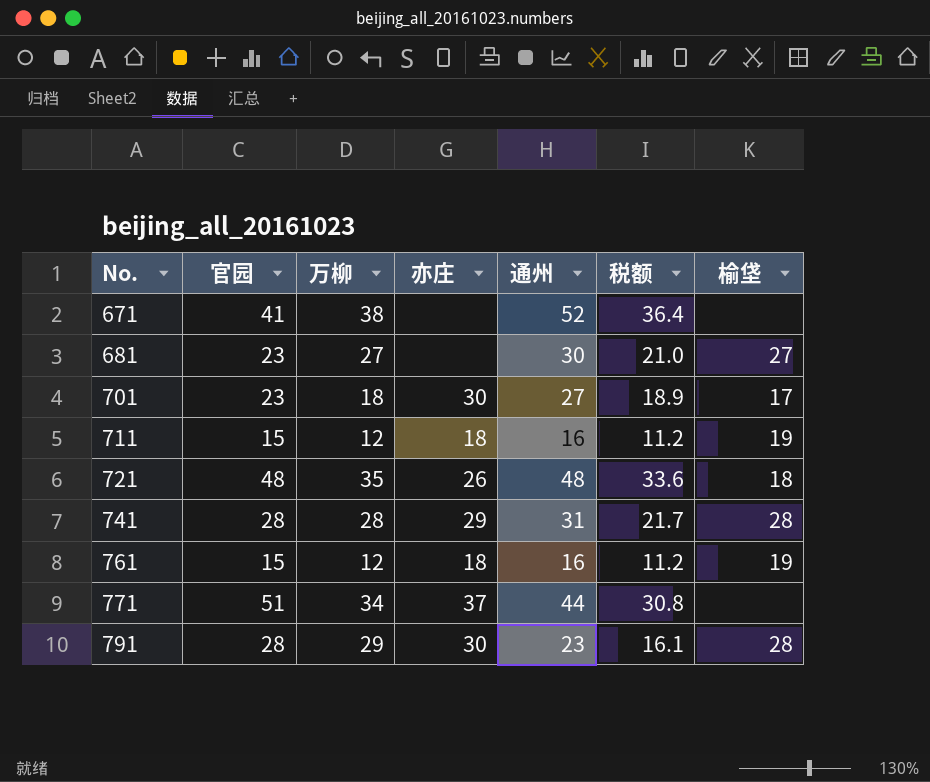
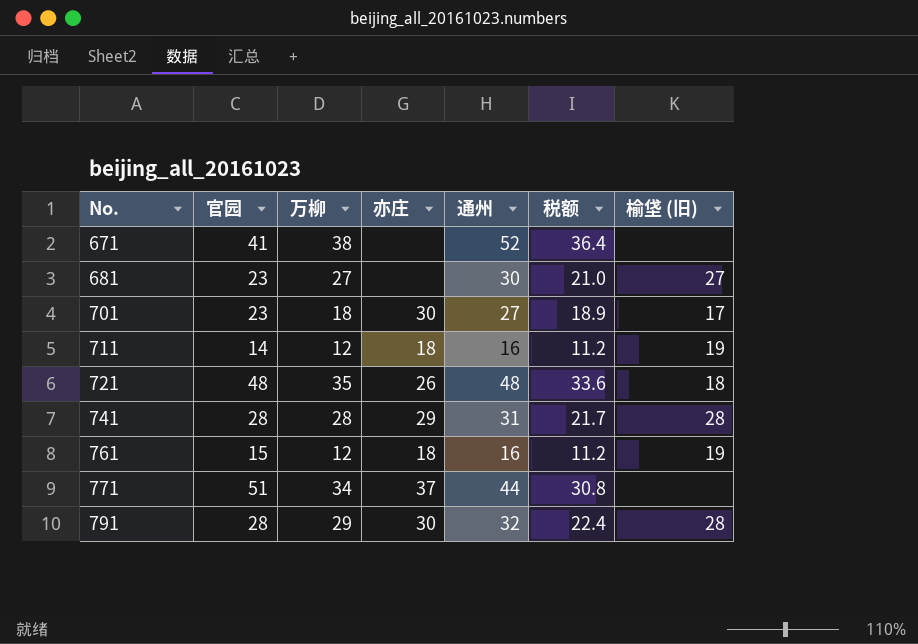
column name: 榆垡 -> 榆垡 (旧)
711 | 官园: 15 -> 14
791 | 通州: 23 -> 32
791 | 税额: 16.1 -> 22.4

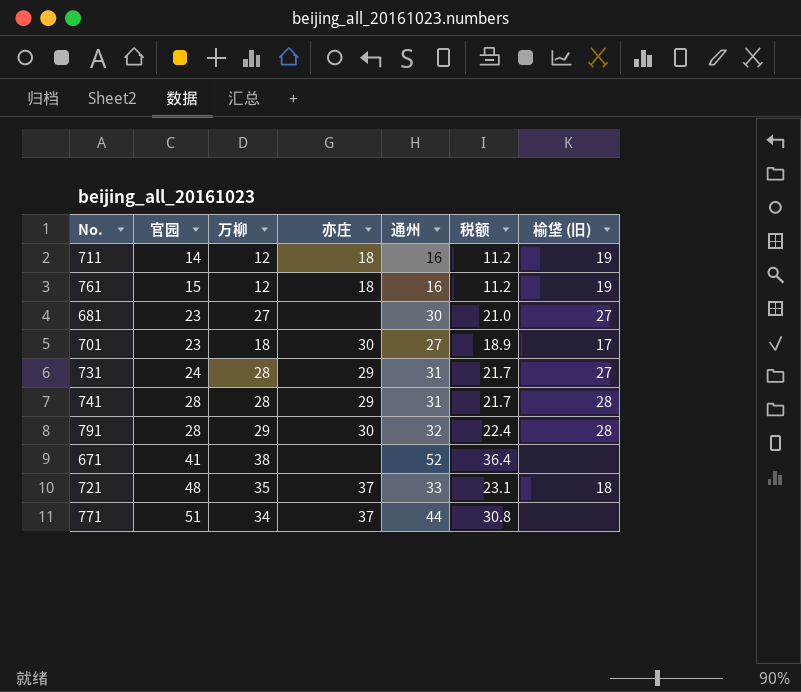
row order: No. ascending -> 官园 ascending
row 731: none -> 24 | 28 | 29 | 31 | 21.7 | 27
721 | 亦庄: 26 -> 37
721 | 通州: 48 -> 33
721 | 税额: 33.6 -> 23.1

